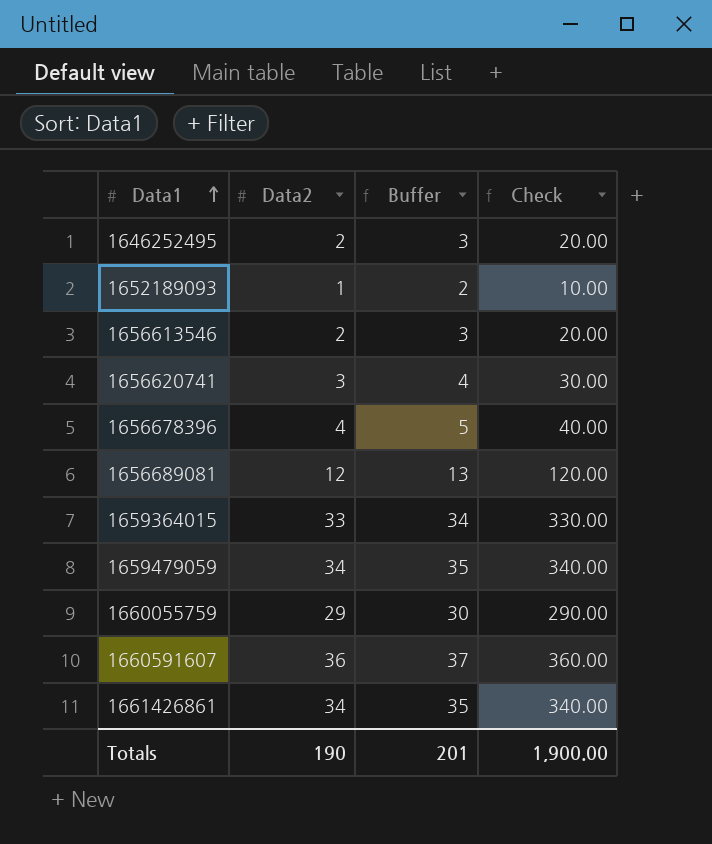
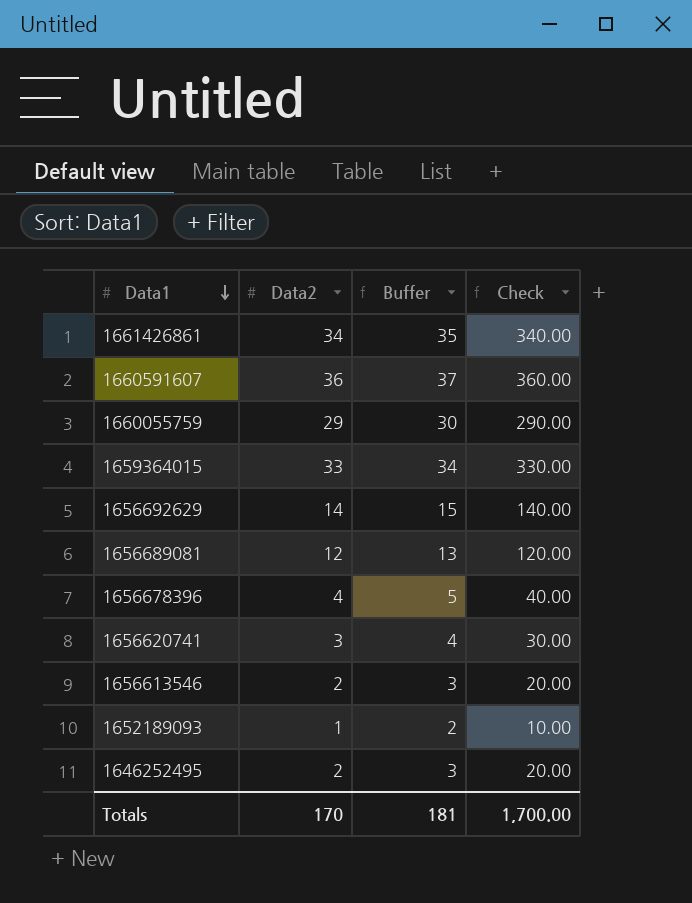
row order: Data1 ascending -> Data1 descending
row 1659479059: 34 | 35 | 340.00 -> none
row 1656692629: none -> 14 | 15 | 140.00
Totals | Data2: 190 -> 170
Totals | Buffer: 201 -> 181
Totals | Check: 1,900.00 -> 1,700.00

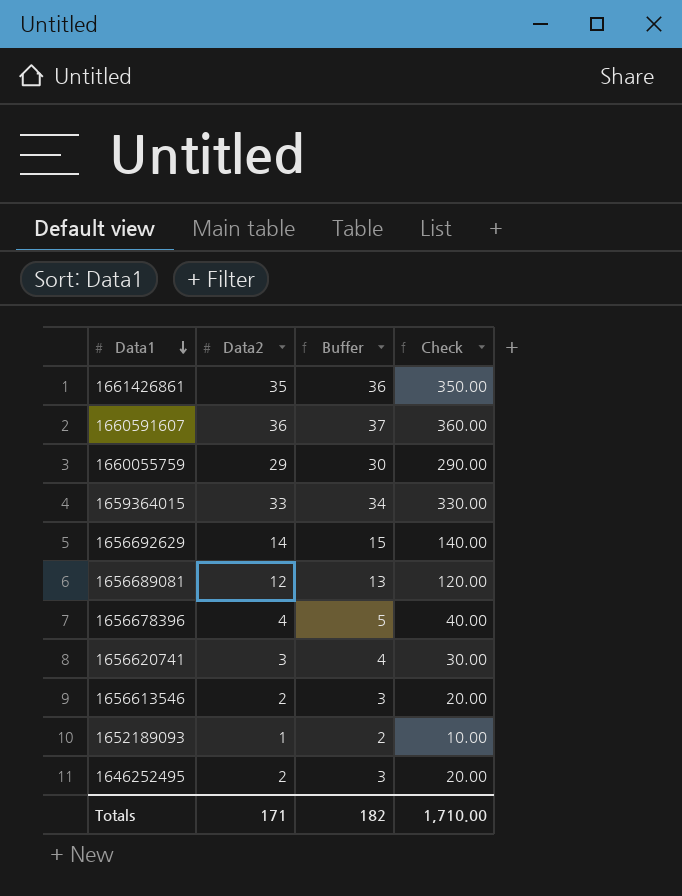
1661426861 | Data2: 34 -> 35
1661426861 | Buffer: 35 -> 36
1661426861 | Check: 340.00 -> 350.00
Totals | Data2: 170 -> 171
Totals | Buffer: 181 -> 182
Totals | Check: 1,700.00 -> 1,710.00

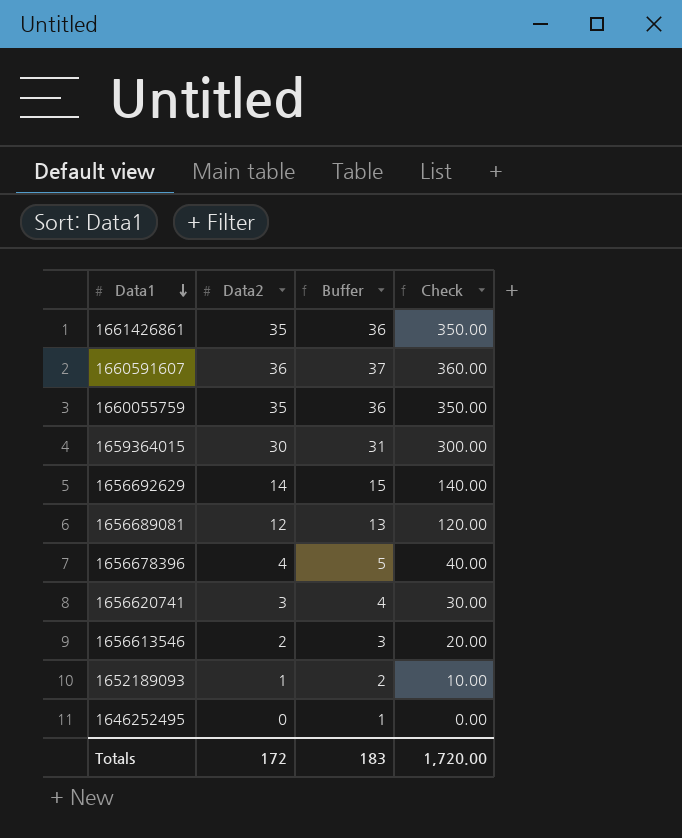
1660055759 | Data2: 29 -> 35
1660055759 | Buffer: 30 -> 36
1660055759 | Check: 290.00 -> 350.00
1659364015 | Data2: 33 -> 30
1659364015 | Buffer: 34 -> 31
1659364015 | Check: 330.00 -> 300.00
1646252495 | Data2: 2 -> 0
1646252495 | Buffer: 3 -> 1
1646252495 | Check: 20.00 -> 0.00
Totals | Data2: 171 -> 172
Totals | Buffer: 182 -> 183
Totals | Check: 1,710.00 -> 1,720.00

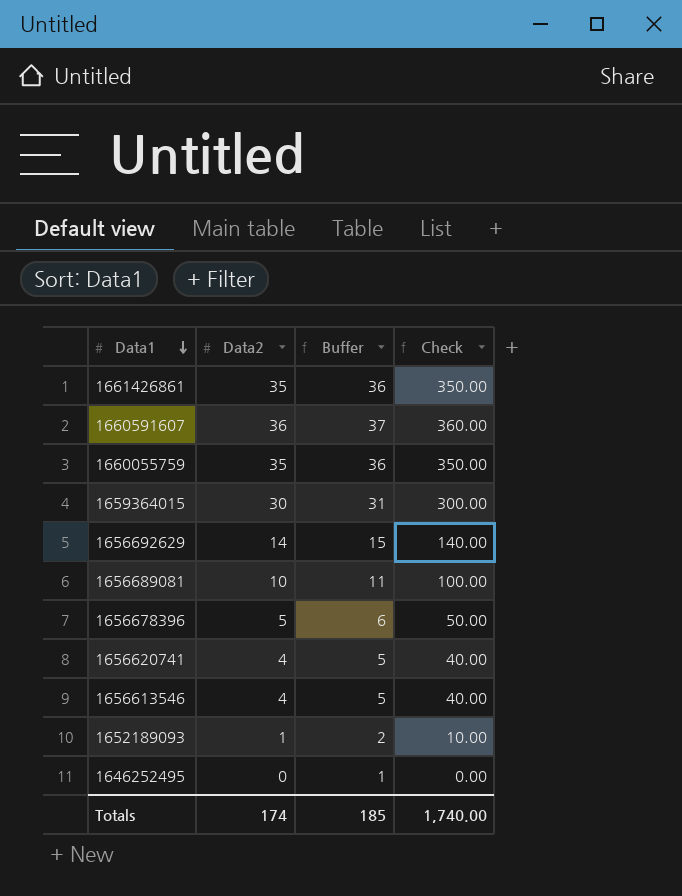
1656689081 | Data2: 12 -> 10
1656689081 | Buffer: 13 -> 11
1656689081 | Check: 120.00 -> 100.00
1656678396 | Data2: 4 -> 5
1656678396 | Buffer: 5 -> 6
1656678396 | Check: 40.00 -> 50.00
1656620741 | Data2: 3 -> 4
1656620741 | Buffer: 4 -> 5
1656620741 | Check: 30.00 -> 40.00
1656613546 | Data2: 2 -> 4
1656613546 | Buffer: 3 -> 5
1656613546 | Check: 20.00 -> 40.00
Totals | Data2: 172 -> 174
Totals | Buffer: 183 -> 185
Totals | Check: 1,720.00 -> 1,740.00

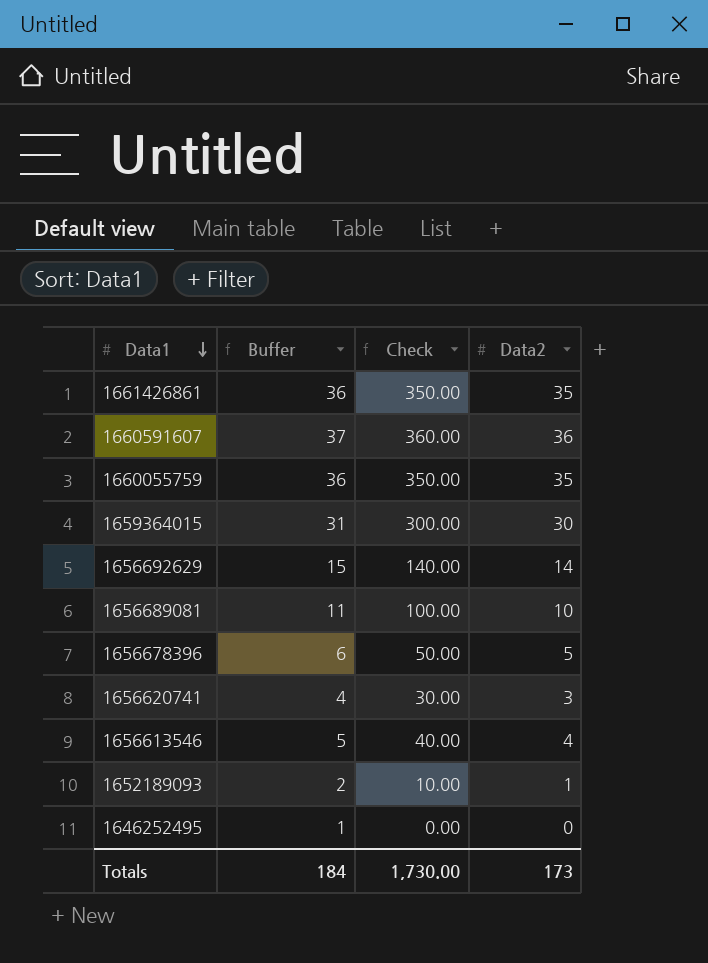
column Data2 | position: 2 -> 4
1656620741 | Buffer: 5 -> 4
1656620741 | Check: 40.00 -> 30.00
1656620741 | Data2: 4 -> 3
Totals | Buffer: 185 -> 184
Totals | Check: 1,740.00 -> 1,730.00
Totals | Data2: 174 -> 173

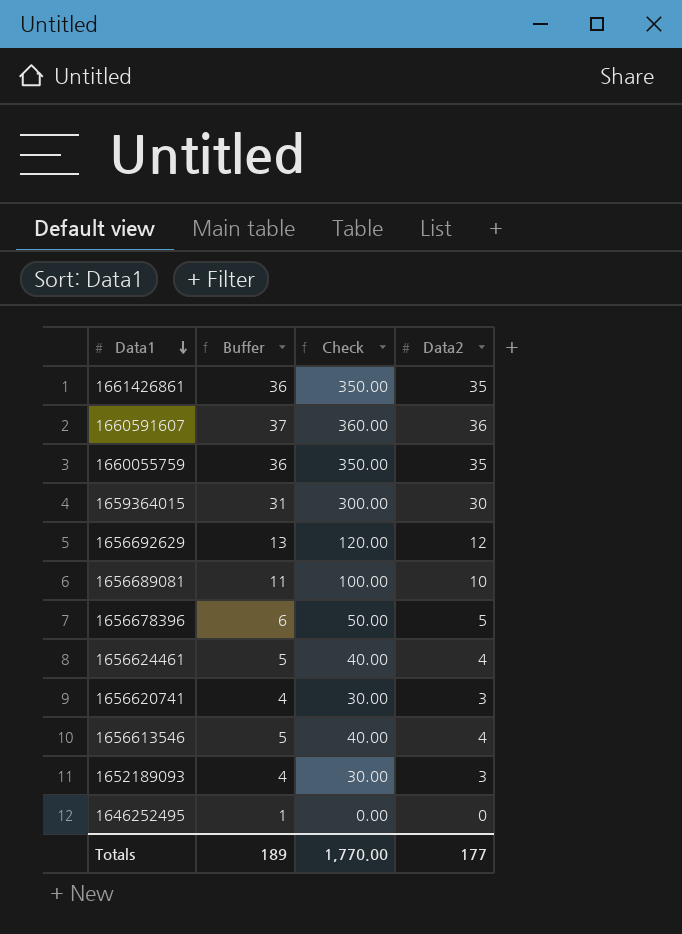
1656692629 | Buffer: 15 -> 13
1656692629 | Check: 140.00 -> 120.00
1656692629 | Data2: 14 -> 12
row 1656624461: none -> 5 | 40.00 | 4
1652189093 | Buffer: 2 -> 4
1652189093 | Check: 10.00 -> 30.00
1652189093 | Data2: 1 -> 3
Totals | Buffer: 184 -> 189
Totals | Check: 1,730.00 -> 1,770.00
Totals | Data2: 173 -> 177

